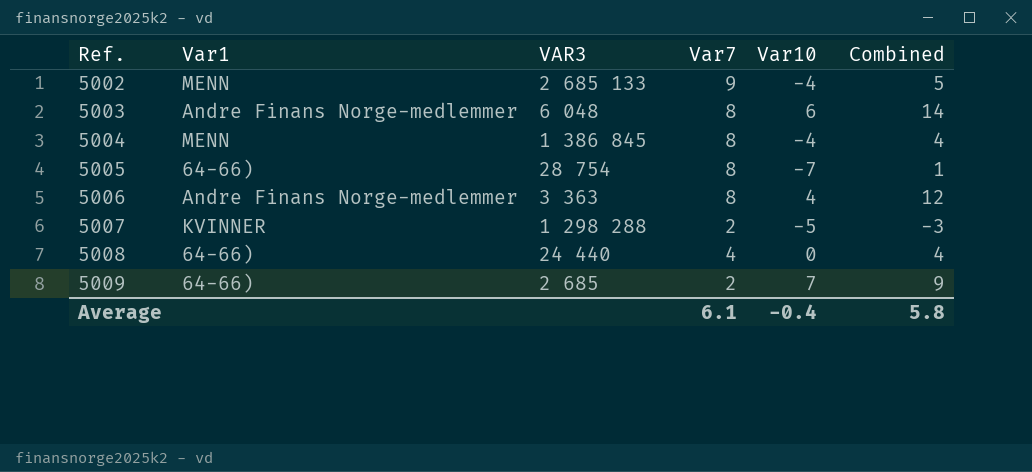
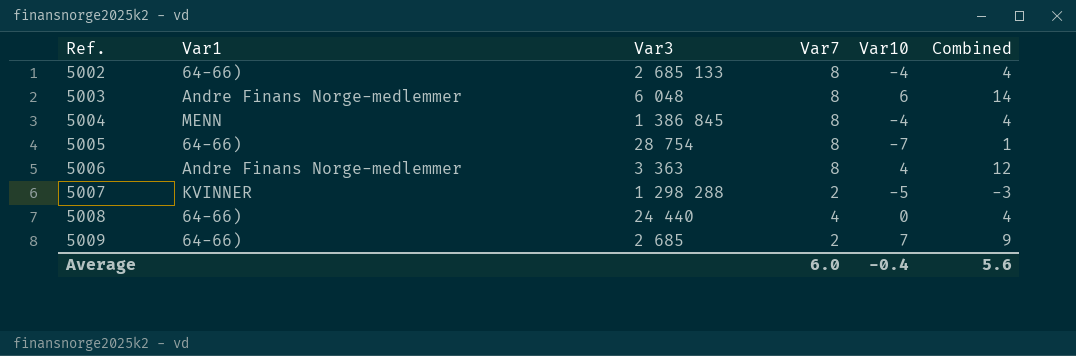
column name: VAR3 -> Var3
5002 | Var1: MENN -> 64-66)
5002 | Var7: 9 -> 8
5002 | Combined: 5 -> 4
Average | Var7: 6.1 -> 6.0
Average | Combined: 5.8 -> 5.6

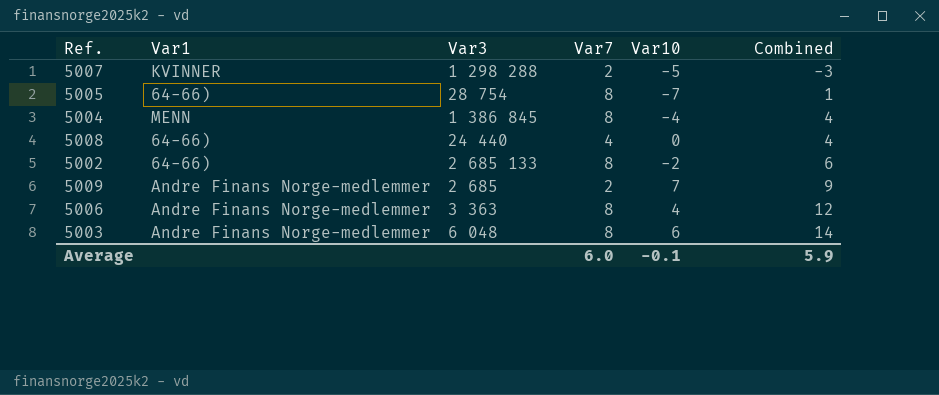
row order: Ref. ascending -> Combined ascending
5002 | Var10: -4 -> -2
5002 | Combined: 4 -> 6
5009 | Var1: 64-66) -> Andre Finans Norge-medlemmer
Average | Var10: -0.4 -> -0.1
Average | Combined: 5.6 -> 5.9

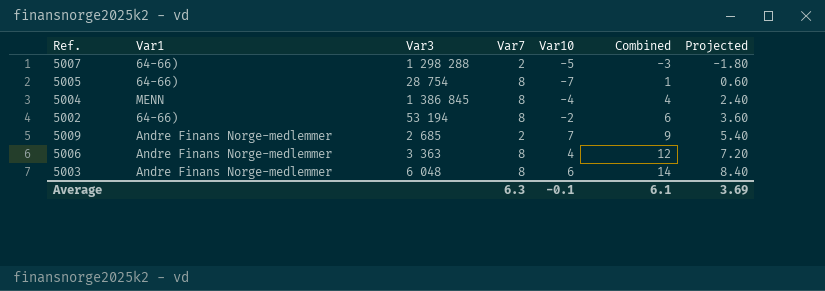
column Projected | formula: none -> [Combined] * 0.6
row 5008: 64-66) | 24 440 | 4 | 0 | 4 -> none
5007 | Var1: KVINNER -> 64-66)
5002 | Var3: 2 685 133 -> 53 194
Average | Var7: 6.0 -> 6.3
Average | Combined: 5.9 -> 6.1

